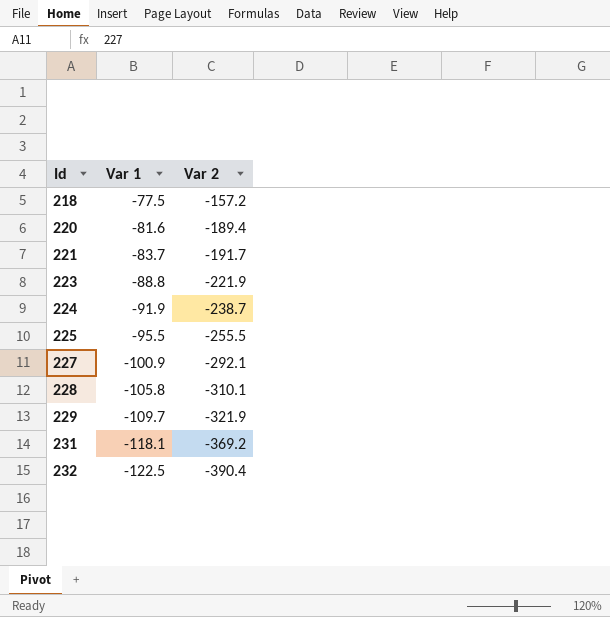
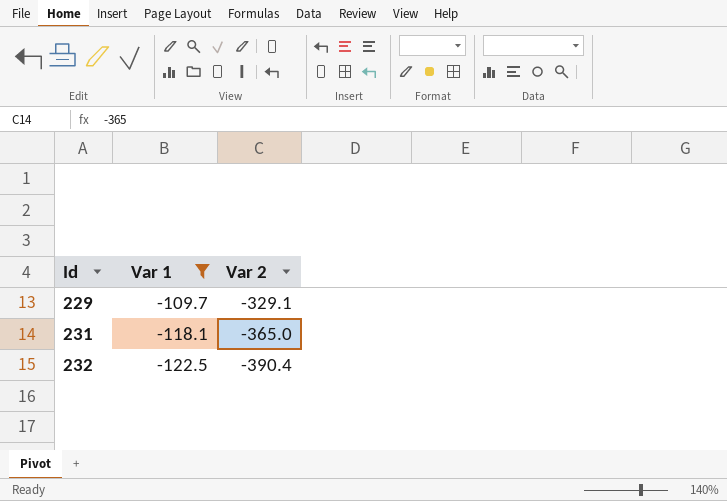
filter: none -> Var 1 <= -109.7
229 | Var 2: -321.9 -> -329.1
231 | Var 2: -369.2 -> -365.0

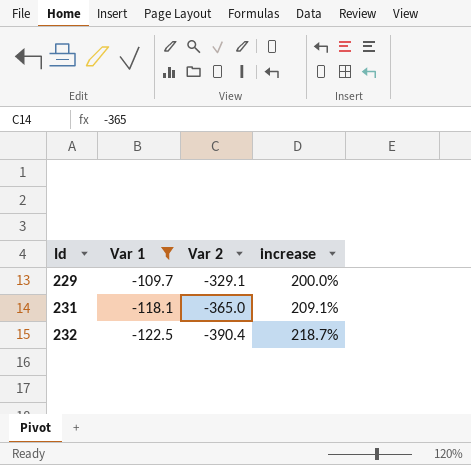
column increase | formula: none -> ([Var 2] - [Var 1]) / [Var 1]

